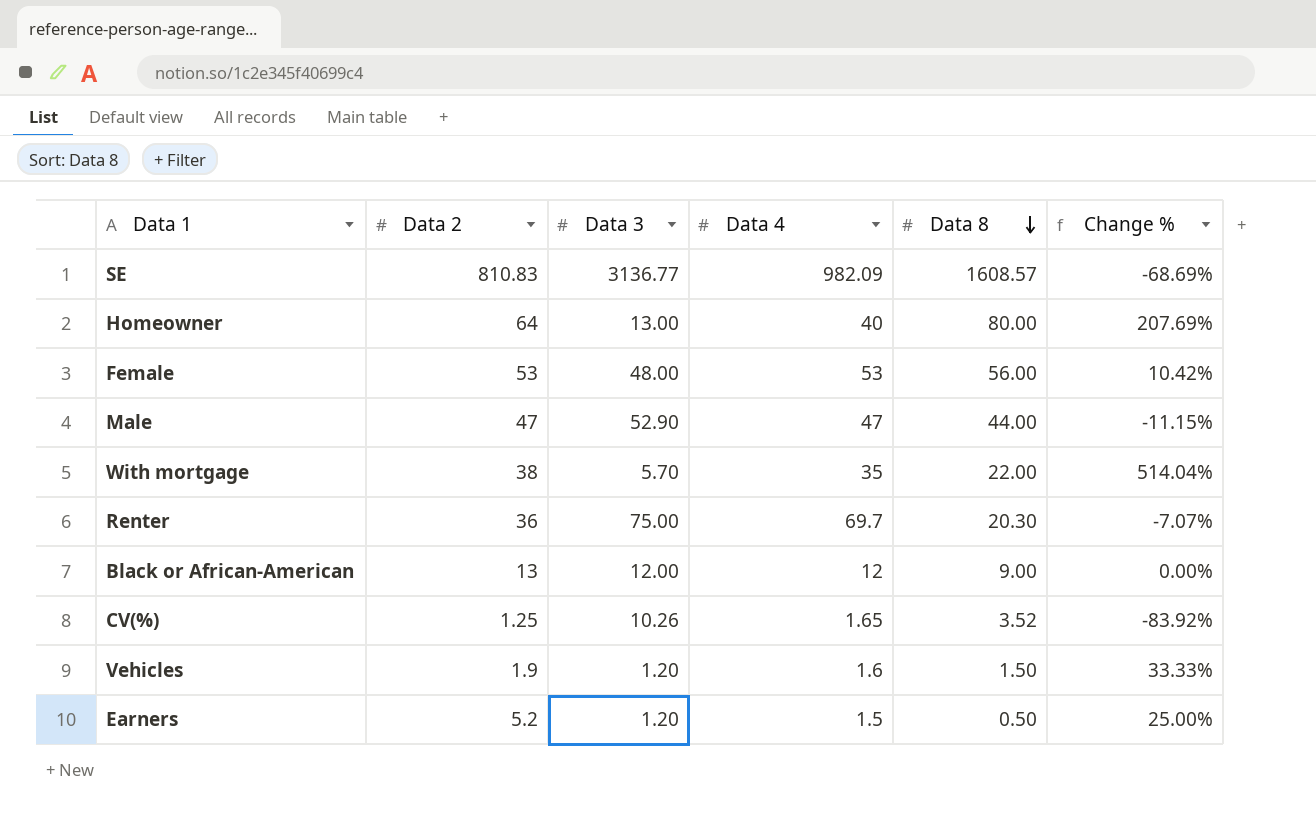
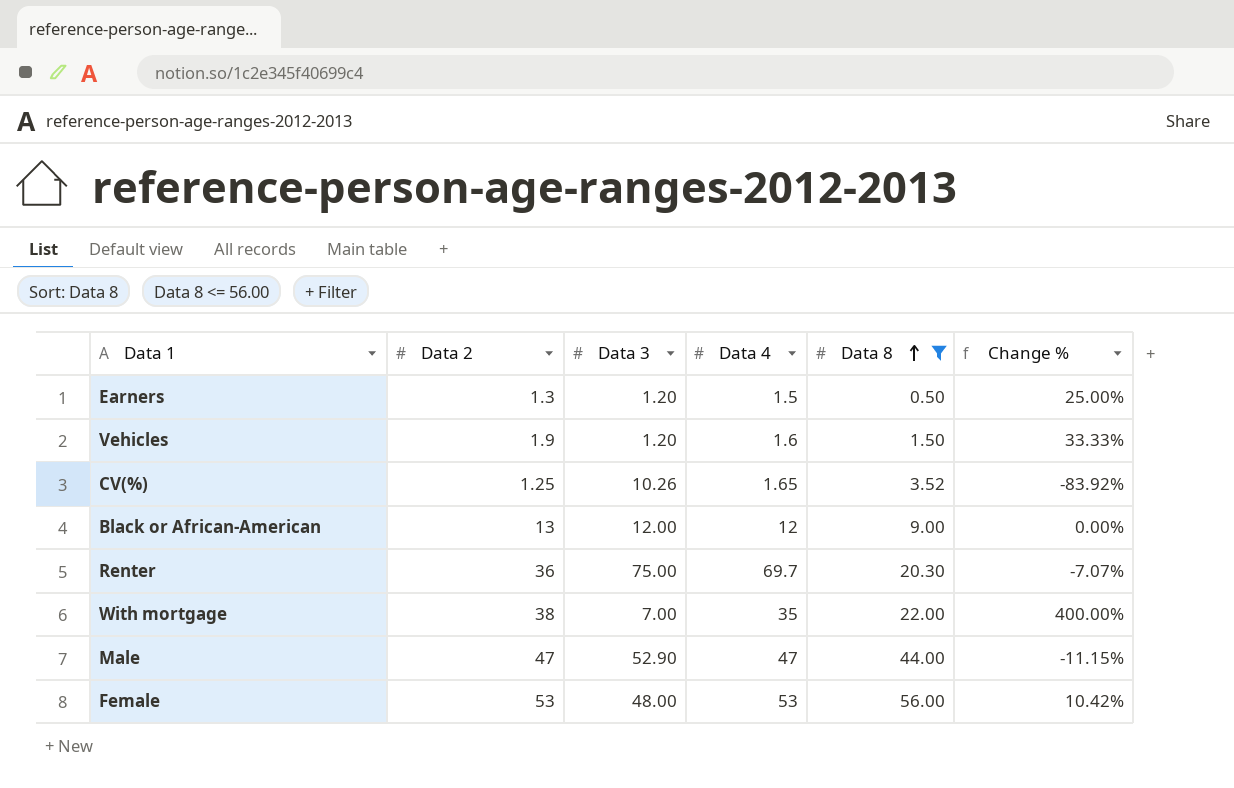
filter: none -> Data 8 <= 56.00
row order: Data 8 descending -> Data 8 ascending
Earners | Data 2: 5.2 -> 1.3
With mortgage | Data 3: 5.70 -> 7.00
With mortgage | Change %: 514.04% -> 400.00%

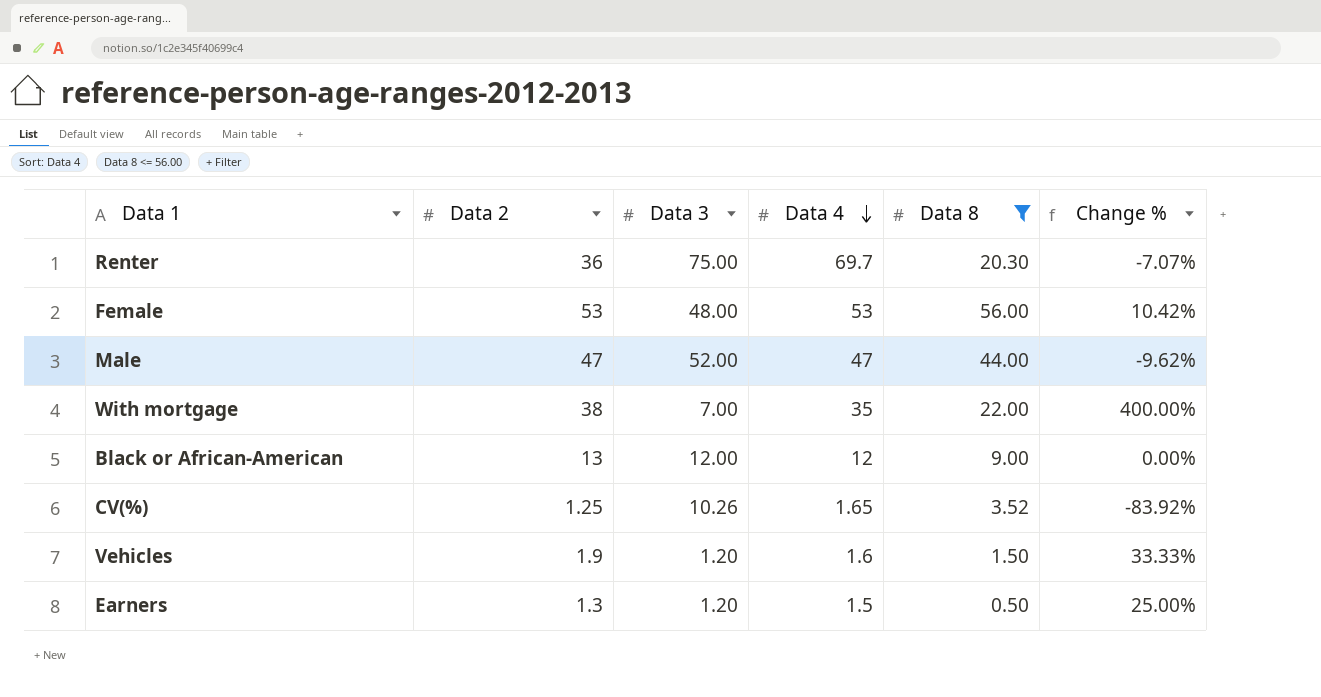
row order: Data 8 ascending -> Data 4 descending
Male | Data 3: 52.90 -> 52.00
Male | Change %: -11.15% -> -9.62%

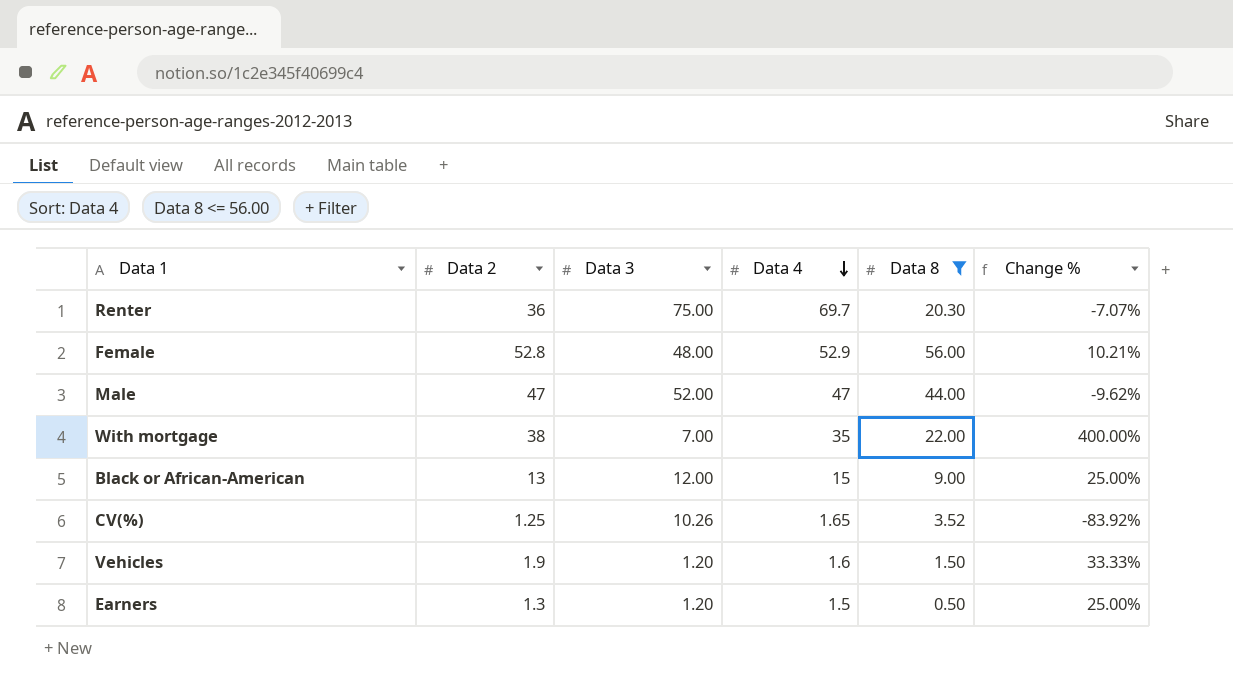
Female | Data 2: 53 -> 52.8
Female | Data 4: 53 -> 52.9
Female | Change %: 10.42% -> 10.21%
Black or African-American | Data 4: 12 -> 15
Black or African-American | Change %: 0.00% -> 25.00%

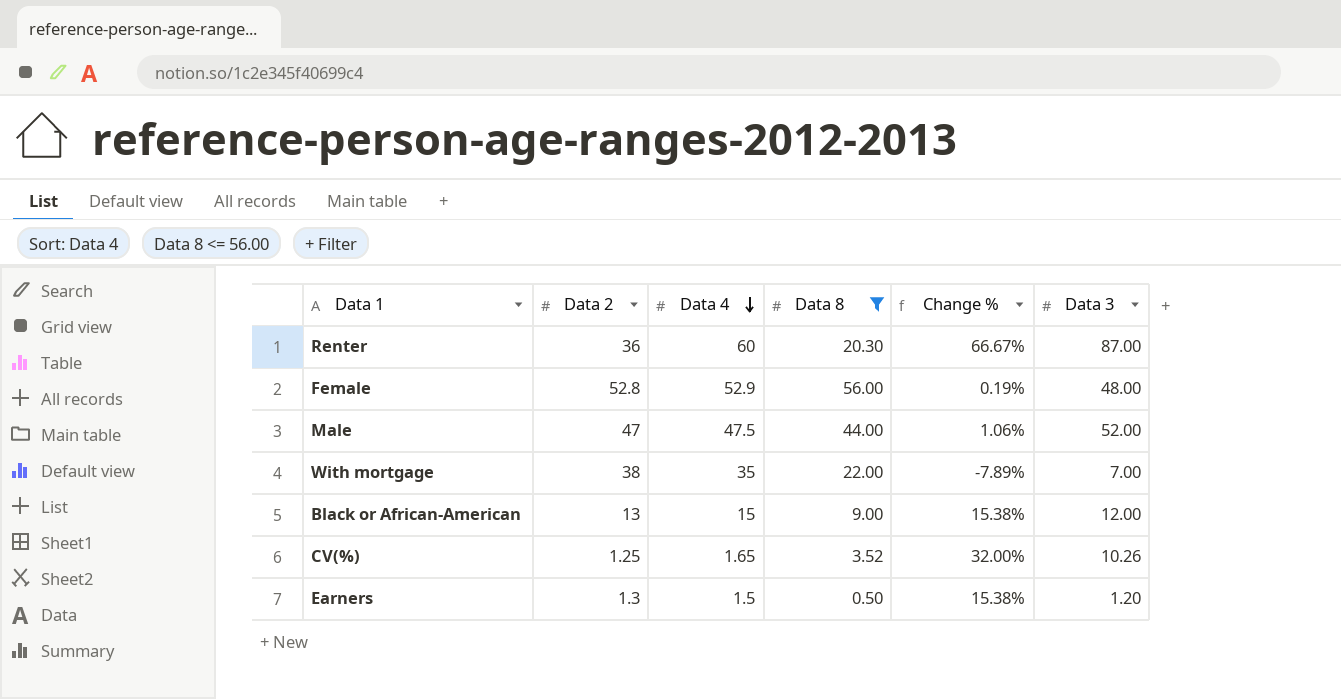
column Change % | formula: ([Data 4] - [Data 3]) / [Data 3] -> ([Data 4] - [Data 2]) / [Data 2]
column Data 3 | position: 3 -> 6
row Vehicles: 1.9 | 1.20 | 1.6 | 1.50 | 33.33% -> none
Renter | Data 4: 69.7 -> 60
Renter | Data 3: 75.00 -> 87.00
Male | Data 4: 47 -> 47.5

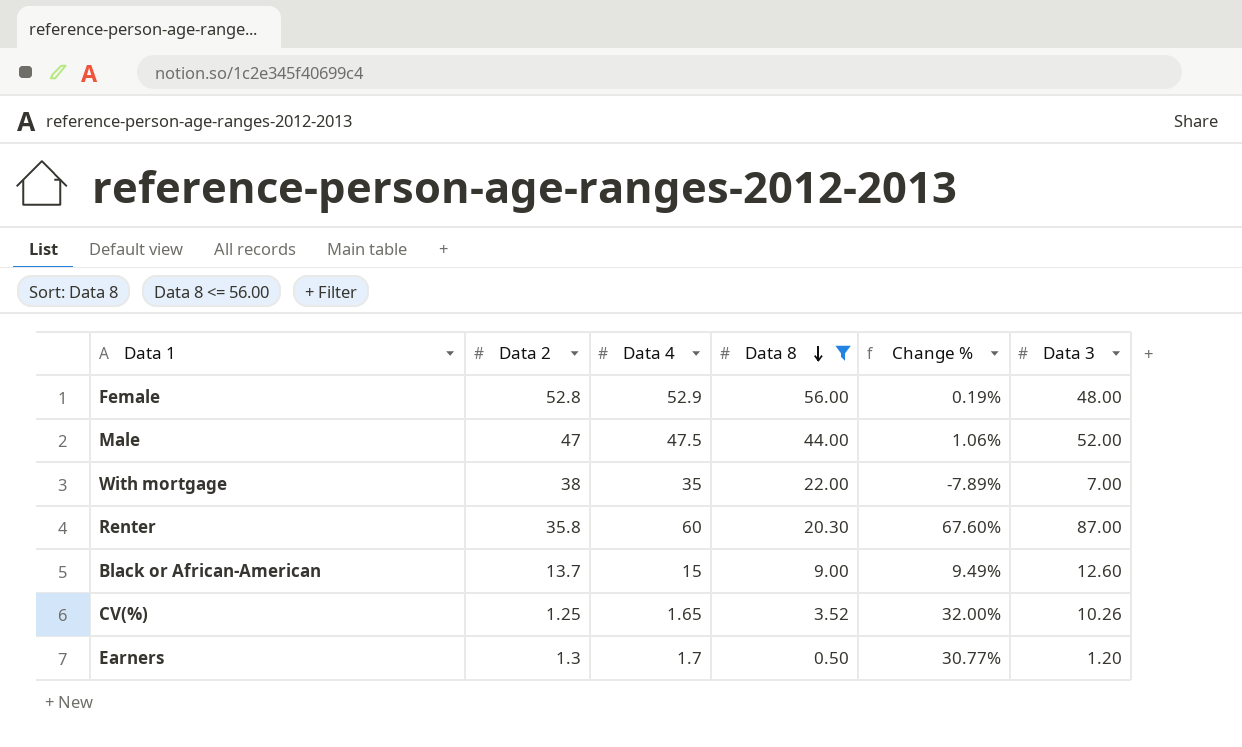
row order: Data 4 descending -> Data 8 descending
Renter | Data 2: 36 -> 35.8
Renter | Change %: 66.67% -> 67.60%
Black or African-American | Data 2: 13 -> 13.7
Black or African-American | Change %: 15.38% -> 9.49%
Black or African-American | Data 3: 12.00 -> 12.60
Earners | Data 4: 1.5 -> 1.7
Earners | Change %: 15.38% -> 30.77%

